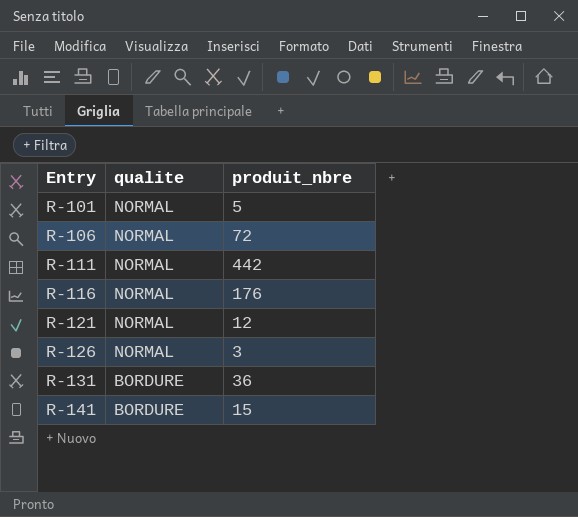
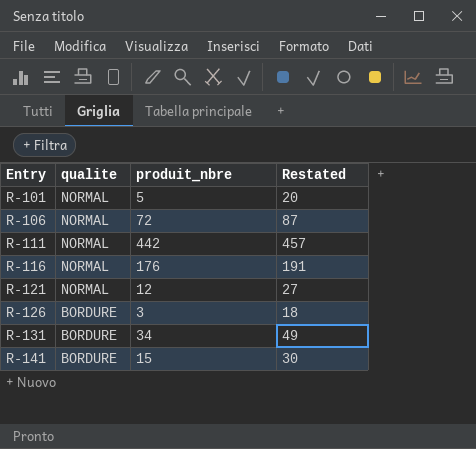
column Restated | formula: none -> [produit_nbre] + 15
R-126 | qualite: NORMAL -> BORDURE
R-131 | produit_nbre: 36 -> 34

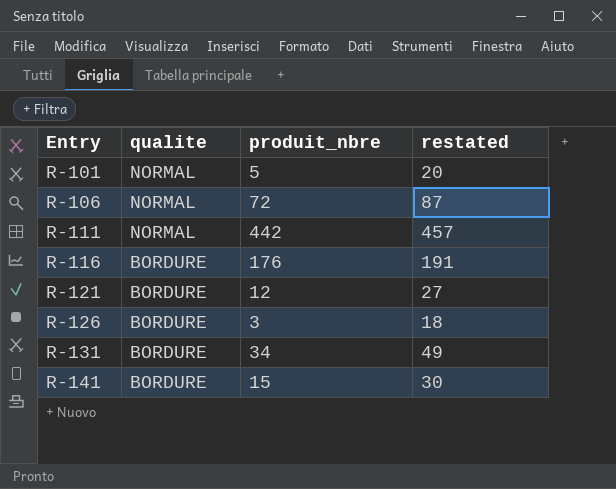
column name: Restated -> restated
R-116 | qualite: NORMAL -> BORDURE
R-121 | qualite: NORMAL -> BORDURE

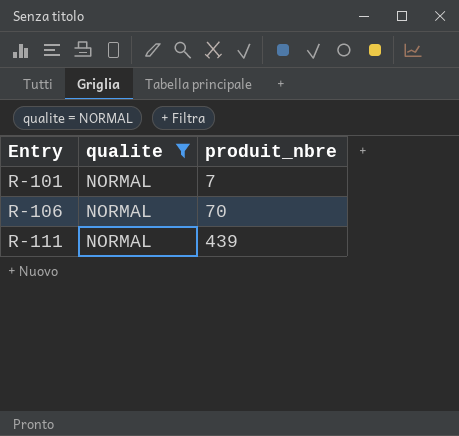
filter: none -> qualite = NORMAL
column restated | formula: [produit_nbre] + 15 -> none
R-101 | produit_nbre: 5 -> 7
R-106 | produit_nbre: 72 -> 70
R-111 | produit_nbre: 442 -> 439

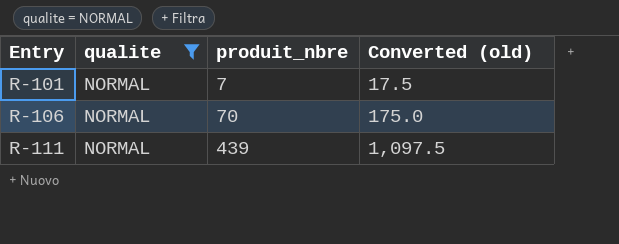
column Converted (old) | formula: none -> [produit_nbre] * 2.5

